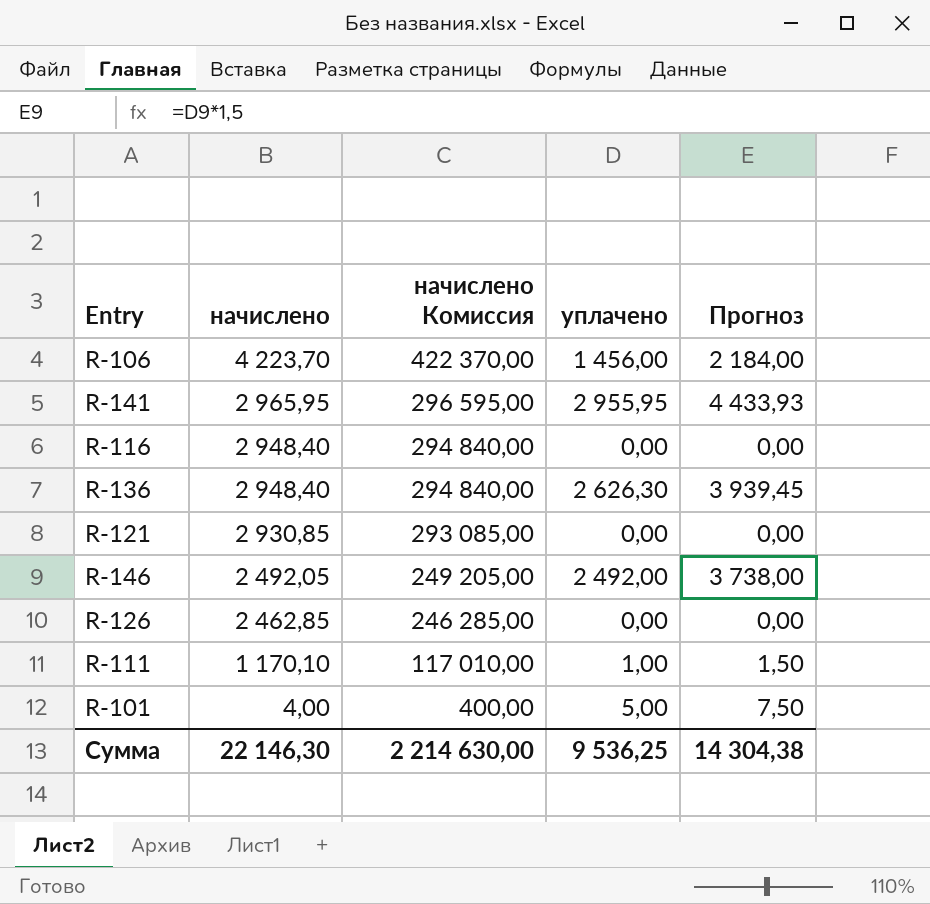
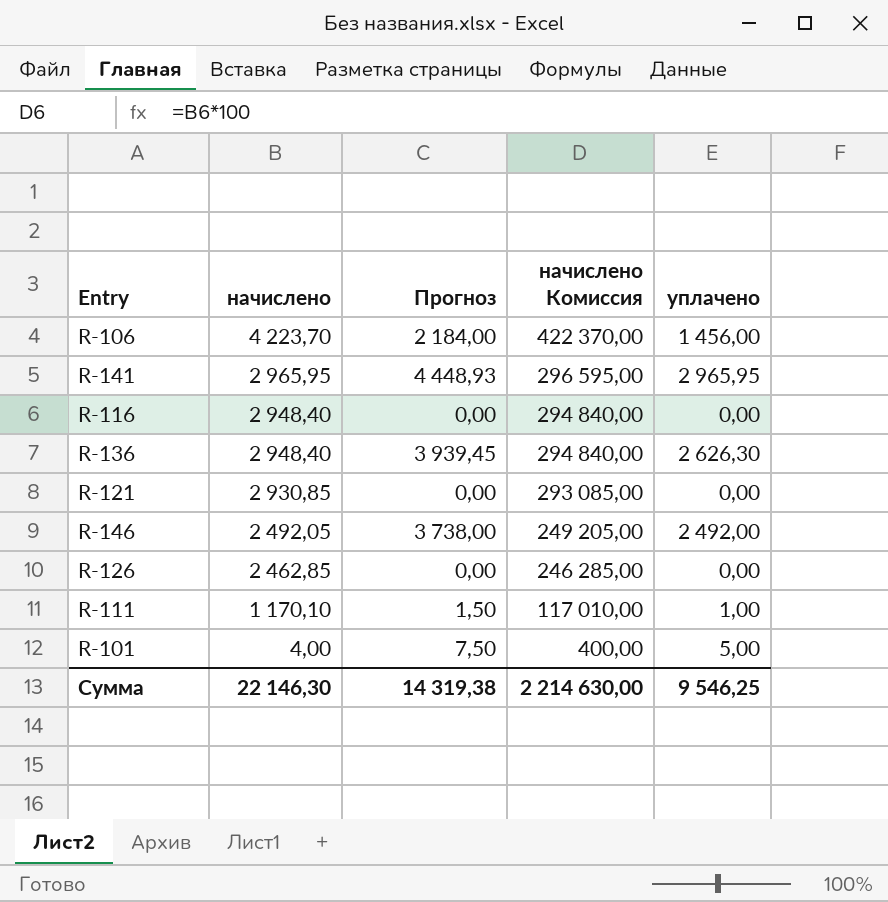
column Прогноз | position: 5 -> 3
R-141 | Прогноз: 4 433,93 -> 4 448,93
R-141 | уплачено: 2 955,95 -> 2 965,95
Сумма | Прогноз: 14 304,38 -> 14 319,38
Сумма | уплачено: 9 536,25 -> 9 546,25

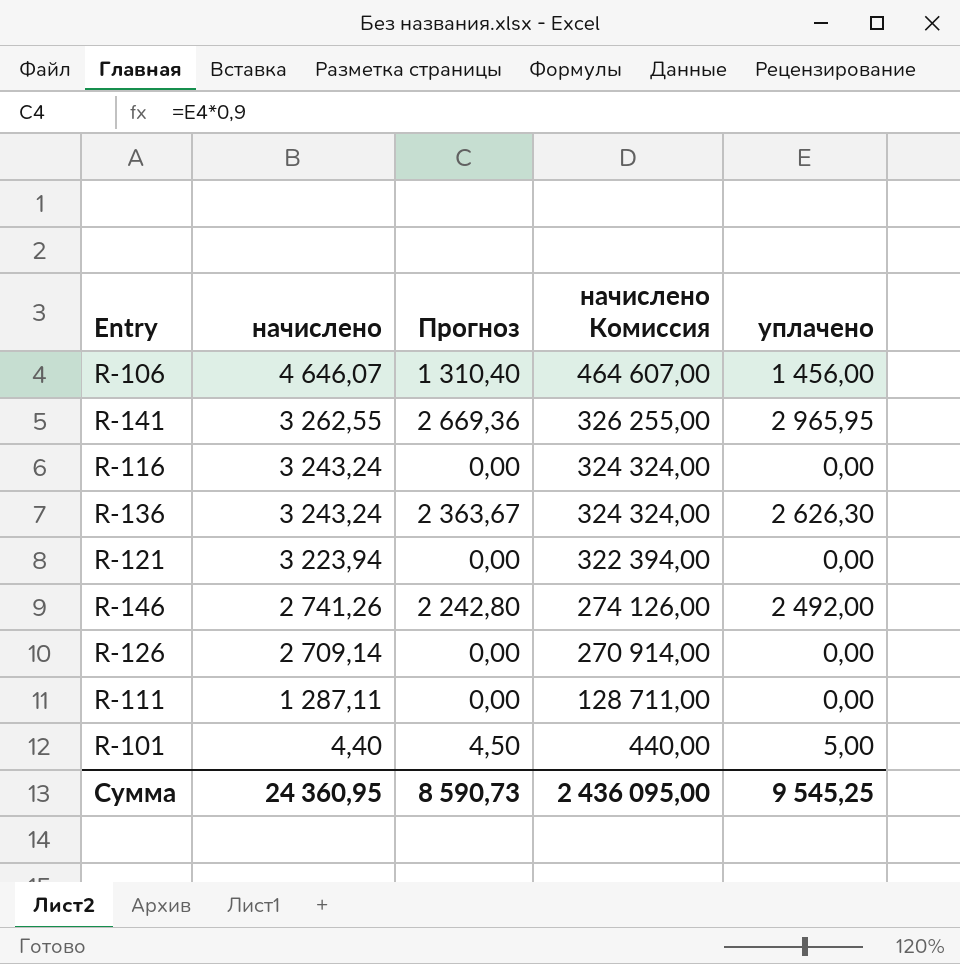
column Прогноз | formula: [уплачено] * 1,5 -> [уплачено] * 0,9
R-106 | начислено: 4 223,70 -> 4 646,07
R-106 | начислено Комиссия: 422 370,00 -> 464 607,00
R-141 | начислено: 2 965,95 -> 3 262,55
R-141 | начислено Комиссия: 296 595,00 -> 326 255,00
R-116 | начислено: 2 948,40 -> 3 243,24
R-116 | начислено Комиссия: 294 840,00 -> 324 324,00
R-136 | начислено: 2 948,40 -> 3 243,24
R-136 | начислено Комиссия: 294 840,00 -> 324 324,00
R-121 | начислено: 2 930,85 -> 3 223,94
R-121 | начислено Комиссия: 293 085,00 -> 322 394,00
R-146 | начислено: 2 492,05 -> 2 741,26
R-146 | начислено Комиссия: 249 205,00 -> 274 126,00
R-126 | начислено: 2 462,85 -> 2 709,14
R-126 | начислено Комиссия: 246 285,00 -> 270 914,00
R-111 | начислено: 1 170,10 -> 1 287,11
R-111 | начислено Комиссия: 117 010,00 -> 128 711,00
R-111 | уплачено: 1,00 -> 0,00
R-101 | начислено: 4,00 -> 4,40
R-101 | начислено Комиссия: 400,00 -> 440,00
Сумма | начислено: 22 146,30 -> 24 360,95
Сумма | Прогноз: 14 319,38 -> 8 590,73
Сумма | начислено Комиссия: 2 214 630,00 -> 2 436 095,00
Сумма | уплачено: 9 546,25 -> 9 545,25

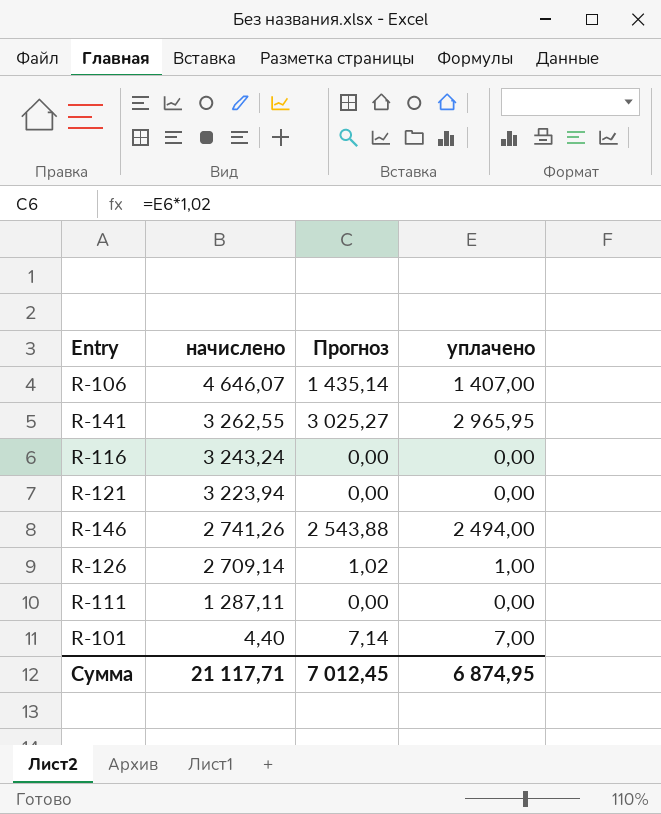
column начислено Комиссия | formula: [начислено] * 100 -> none
column Прогноз | formula: [уплачено] * 0,9 -> [уплачено] * 1,02
row R-136: 3 243,24 | 2 363,67 | 324 324,00 | 2 626,30 -> none
R-106 | уплачено: 1 456,00 -> 1 407,00
R-146 | уплачено: 2 492,00 -> 2 494,00
R-126 | уплачено: 0,00 -> 1,00
R-101 | уплачено: 5,00 -> 7,00
Сумма | начислено: 24 360,95 -> 21 117,71
Сумма | Прогноз: 8 590,73 -> 7 012,45
Сумма | уплачено: 9 545,25 -> 6 874,95

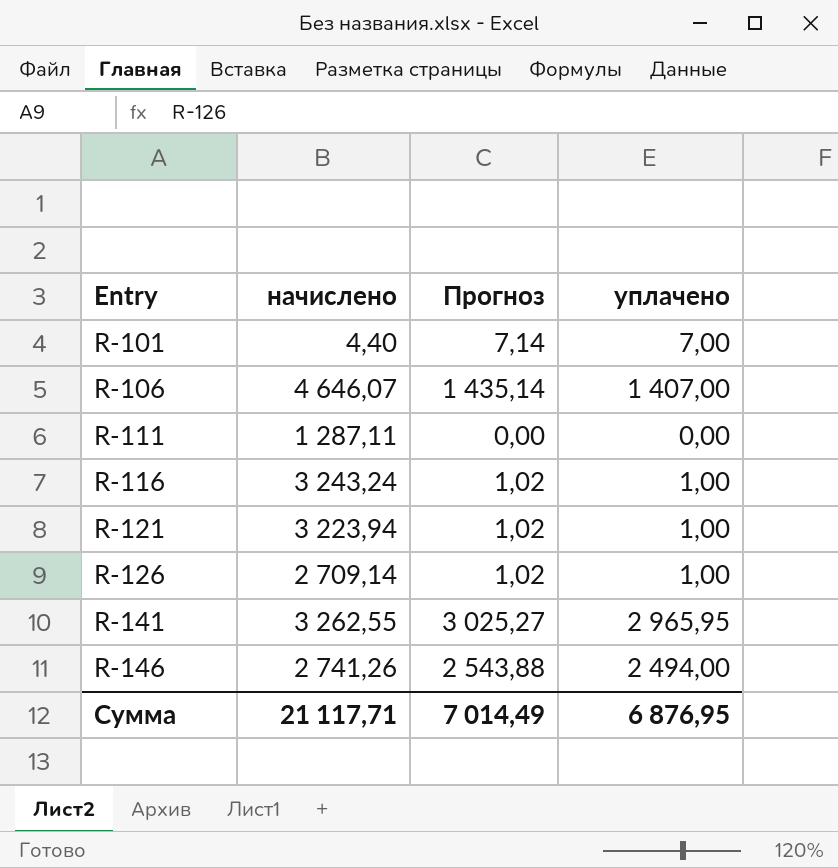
row order: начислено descending -> Entry ascending
R-116 | Прогноз: 0,00 -> 1,02
R-116 | уплачено: 0,00 -> 1,00
R-121 | Прогноз: 0,00 -> 1,02
R-121 | уплачено: 0,00 -> 1,00
Сумма | Прогноз: 7 012,45 -> 7 014,49
Сумма | уплачено: 6 874,95 -> 6 876,95

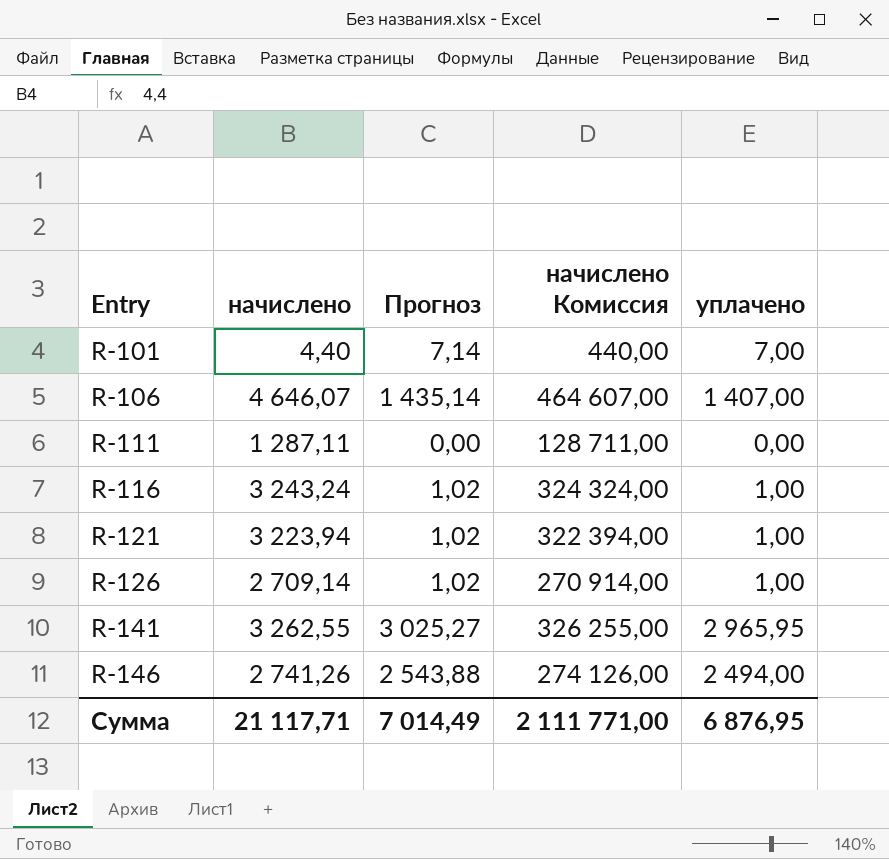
column начислено Комиссия | formula: none -> [начислено] * 100

